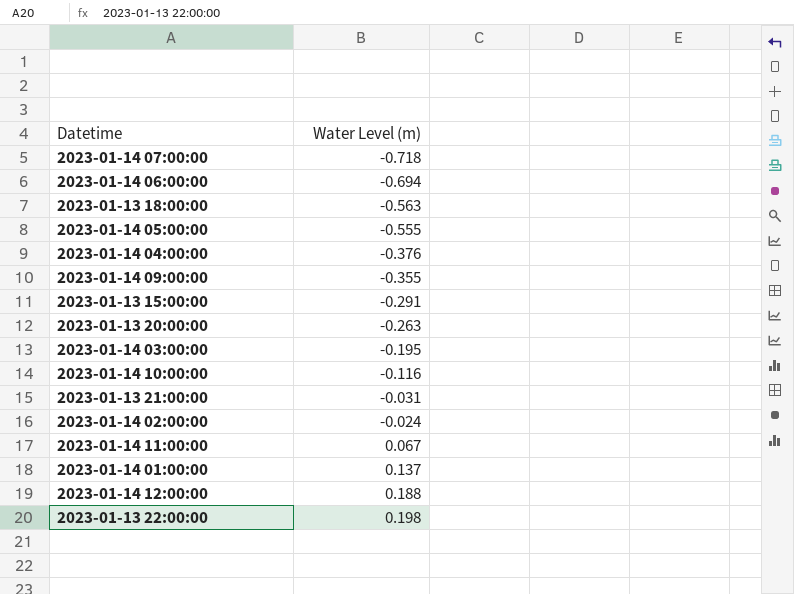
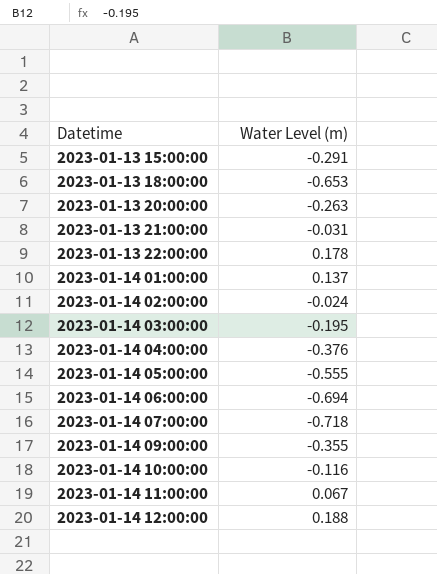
row order: Water Level (m) ascending -> Datetime ascending
2023-01-13 18:00:00 | Water Level (m): -0.563 -> -0.653
2023-01-13 22:00:00 | Water Level (m): 0.198 -> 0.178

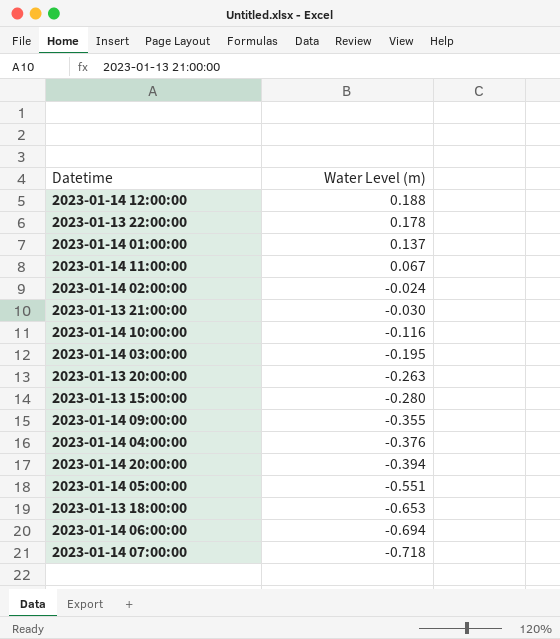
row order: Datetime ascending -> Water Level (m) descending
2023-01-13 21:00:00 | Water Level (m): -0.031 -> -0.030
2023-01-13 15:00:00 | Water Level (m): -0.291 -> -0.280
row 2023-01-14 20:00:00: none -> -0.394
2023-01-14 05:00:00 | Water Level (m): -0.555 -> -0.551

